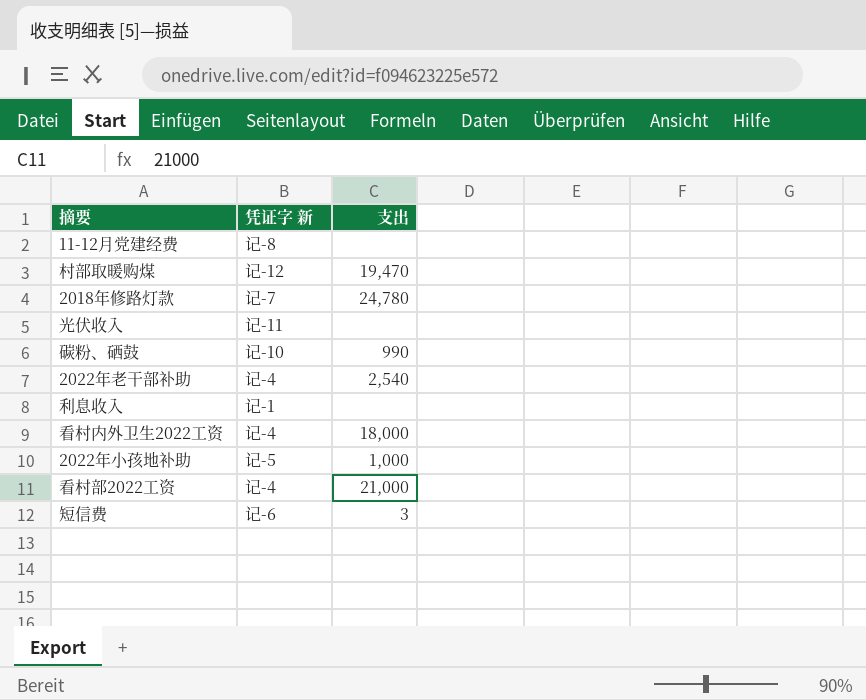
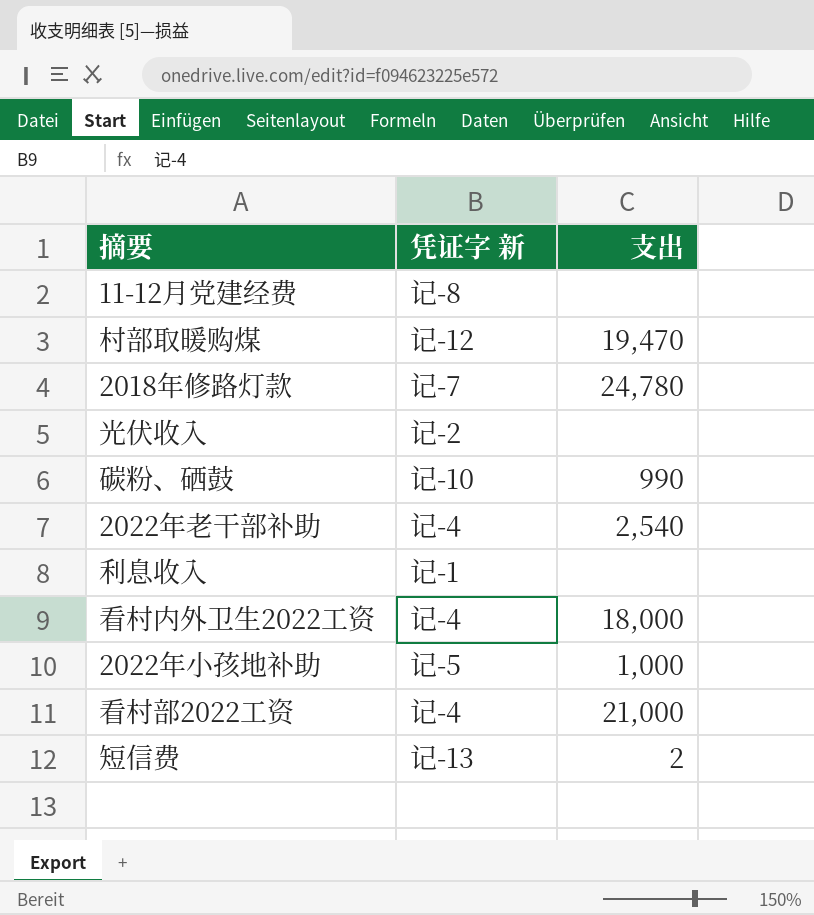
光伏收入 | 凭证字 新: 记-11 -> 记-2
短信费 | 凭证字 新: 记-6 -> 记-13
短信费 | 支出: 3 -> 2

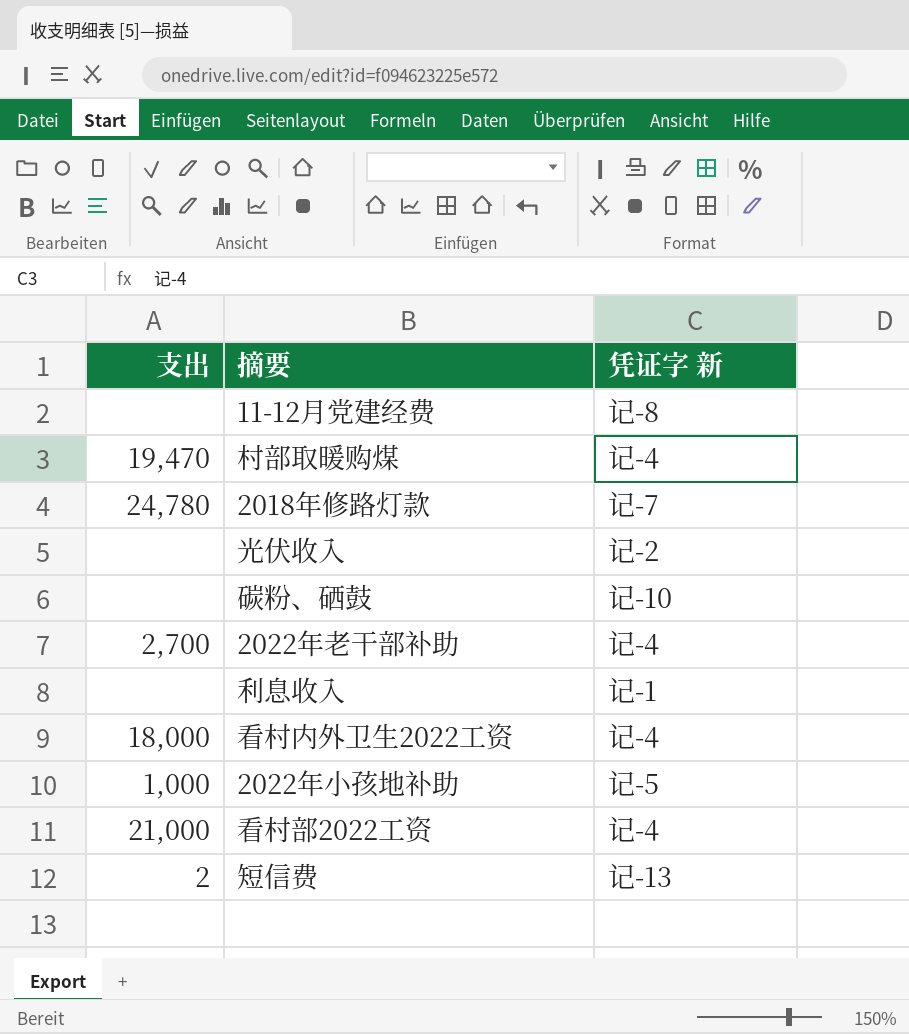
column 支出 | position: 3 -> 1
村部取暖购煤 | 凭证字 新: 记-12 -> 记-4
碳粉、硒鼓 | 支出: 990 -> none
2022年老干部补助 | 支出: 2,540 -> 2,700

